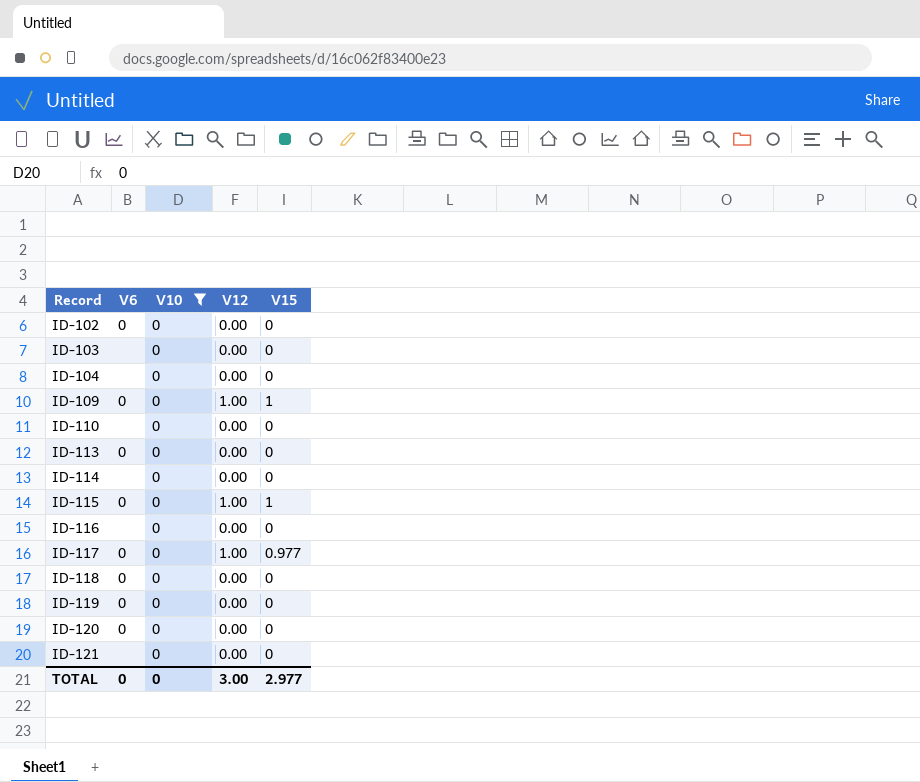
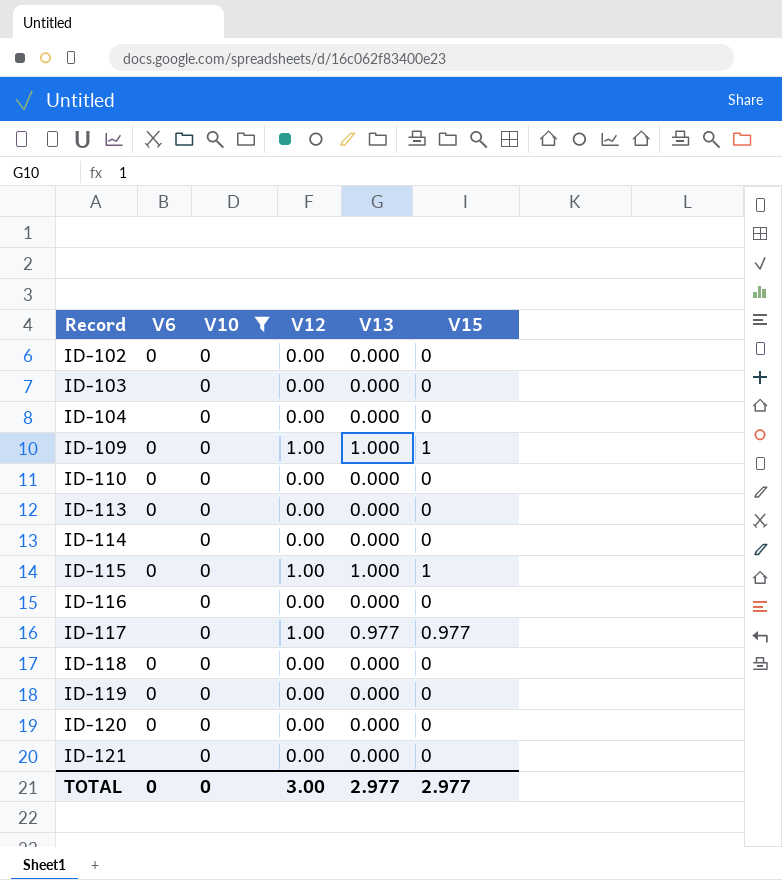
column V13 | position: none -> 5
ID-110 | V6: none -> 0
ID-117 | V6: 0 -> none

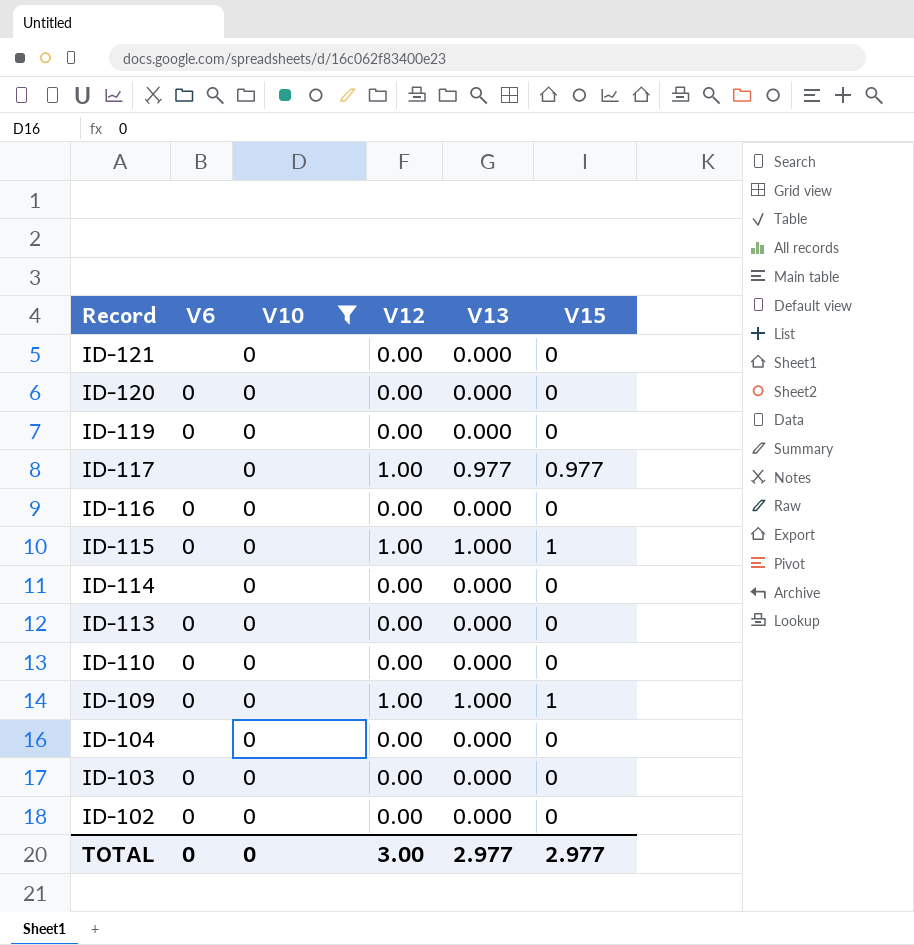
row order: Record ascending -> Record descending
row ID-118: 0 | 0 | 0.00 | 0.000 | 0 -> none
ID-116 | V6: none -> 0
ID-103 | V6: none -> 0

